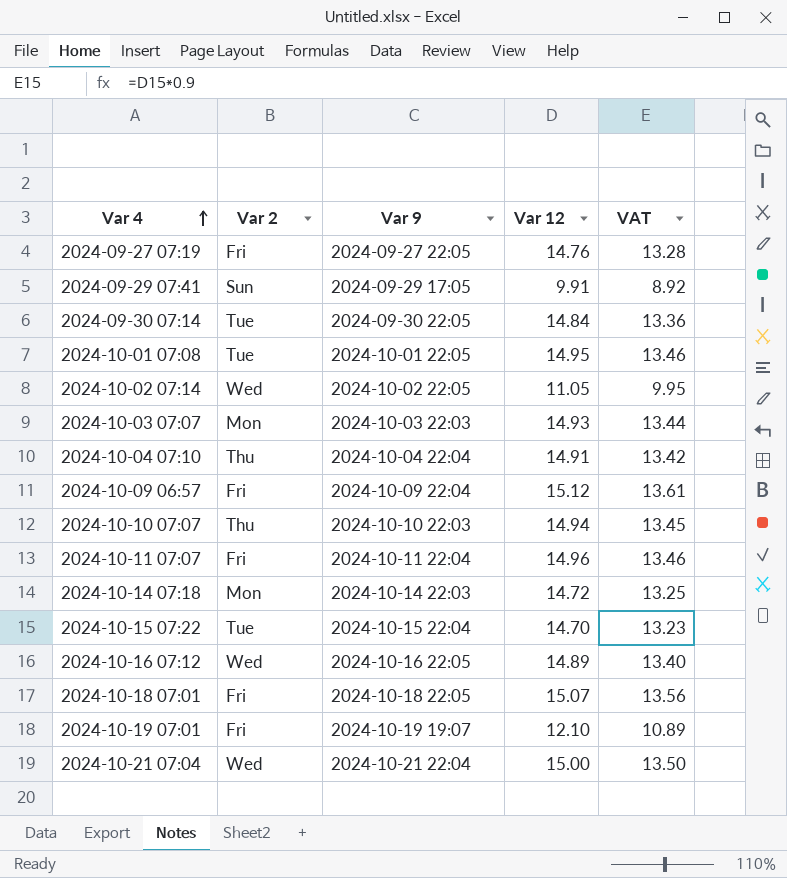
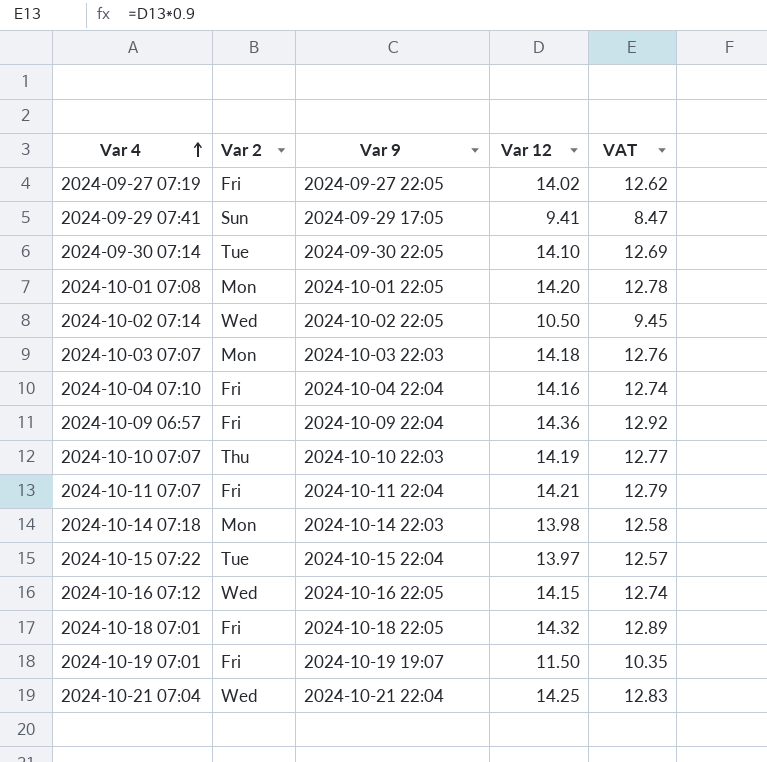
2024-09-27 07:19 | Var 12: 14.76 -> 14.02
2024-09-27 07:19 | VAT: 13.28 -> 12.62
2024-09-29 07:41 | Var 12: 9.91 -> 9.41
2024-09-29 07:41 | VAT: 8.92 -> 8.47
2024-09-30 07:14 | Var 12: 14.84 -> 14.10
2024-09-30 07:14 | VAT: 13.36 -> 12.69
2024-10-01 07:08 | Var 2: Tue -> Mon
2024-10-01 07:08 | Var 12: 14.95 -> 14.20
2024-10-01 07:08 | VAT: 13.46 -> 12.78
2024-10-02 07:14 | Var 12: 11.05 -> 10.50
2024-10-02 07:14 | VAT: 9.95 -> 9.45
2024-10-03 07:07 | Var 12: 14.93 -> 14.18
2024-10-03 07:07 | VAT: 13.44 -> 12.76
2024-10-04 07:10 | Var 2: Thu -> Fri
2024-10-04 07:10 | Var 12: 14.91 -> 14.16
2024-10-04 07:10 | VAT: 13.42 -> 12.74
2024-10-09 06:57 | Var 12: 15.12 -> 14.36
2024-10-09 06:57 | VAT: 13.61 -> 12.92
2024-10-10 07:07 | Var 12: 14.94 -> 14.19
2024-10-10 07:07 | VAT: 13.45 -> 12.77
2024-10-11 07:07 | Var 12: 14.96 -> 14.21
2024-10-11 07:07 | VAT: 13.46 -> 12.79
2024-10-14 07:18 | Var 12: 14.72 -> 13.98
2024-10-14 07:18 | VAT: 13.25 -> 12.58
2024-10-15 07:22 | Var 12: 14.70 -> 13.97
2024-10-15 07:22 | VAT: 13.23 -> 12.57
2024-10-16 07:12 | Var 12: 14.89 -> 14.15
2024-10-16 07:12 | VAT: 13.40 -> 12.74
2024-10-18 07:01 | Var 12: 15.07 -> 14.32
2024-10-18 07:01 | VAT: 13.56 -> 12.89
2024-10-19 07:01 | Var 12: 12.10 -> 11.50
2024-10-19 07:01 | VAT: 10.89 -> 10.35
2024-10-21 07:04 | Var 12: 15.00 -> 14.25
2024-10-21 07:04 | VAT: 13.50 -> 12.83

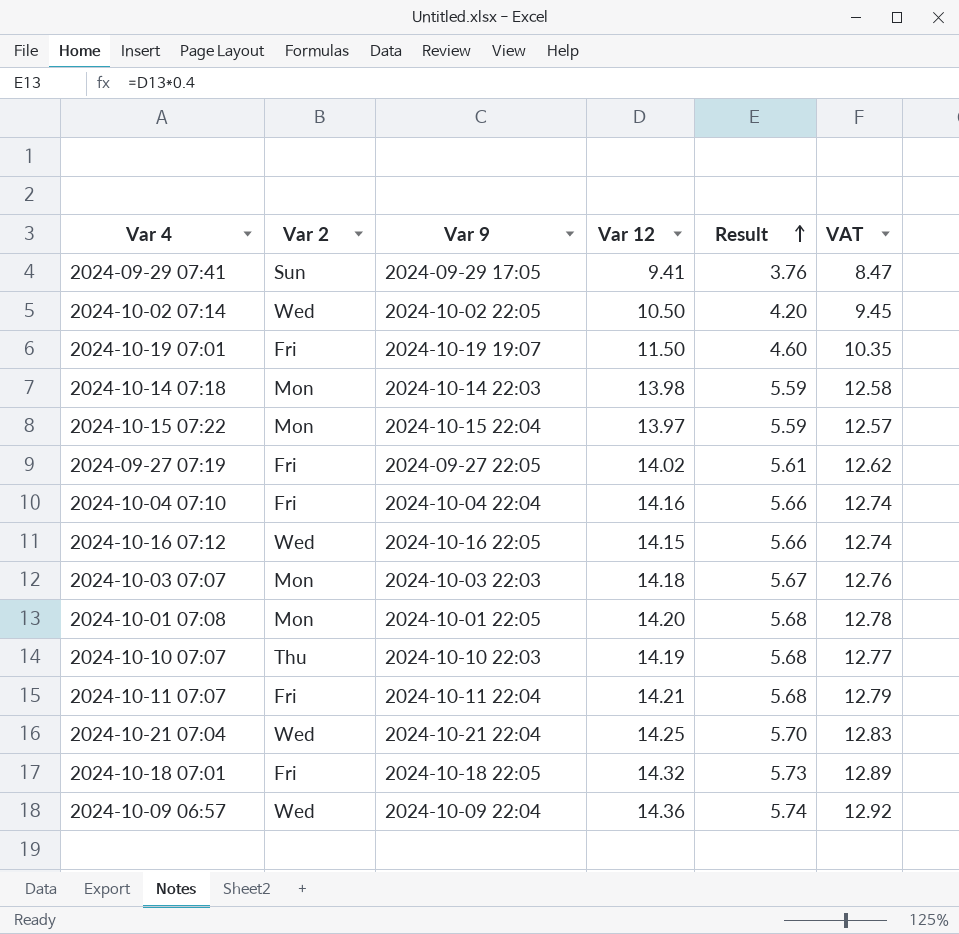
row order: Var 4 ascending -> Result ascending
column Result | formula: none -> [Var 12] * 0.4
row 2024-09-30 07:14: Tue | 2024-09-30 22:05 | 14.10 | 12.69 -> none
2024-10-15 07:22 | Var 2: Tue -> Mon
2024-10-09 06:57 | Var 2: Fri -> Wed

